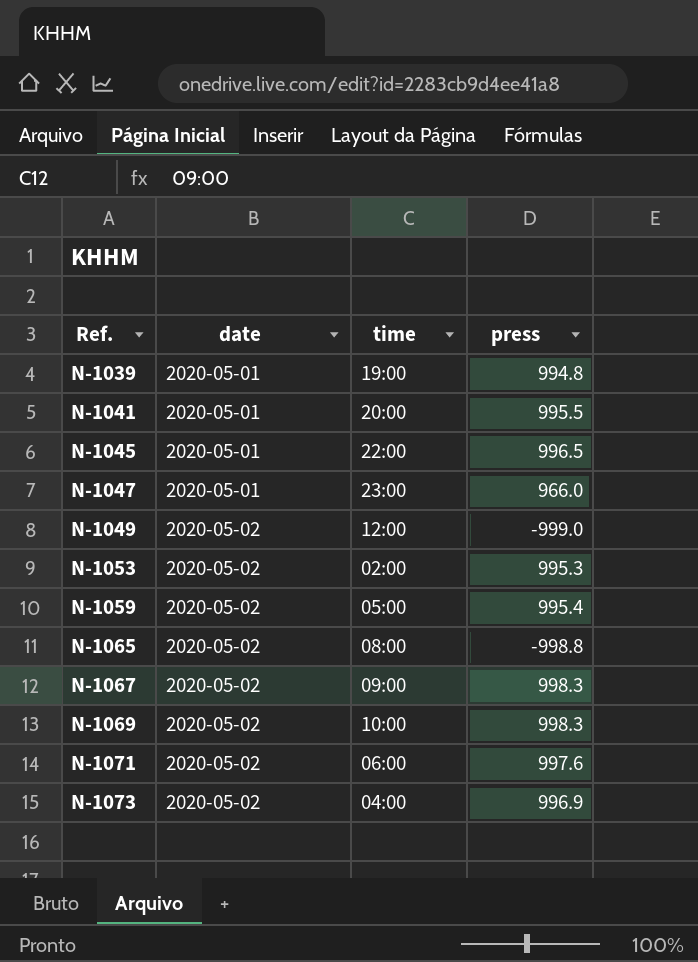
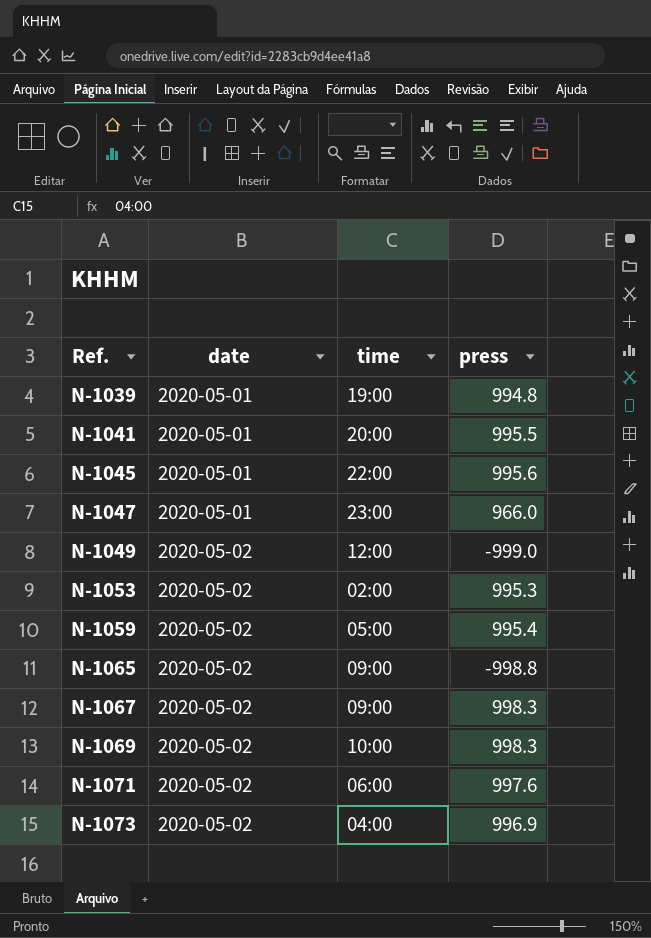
N-1045 | press: 996.5 -> 995.6
N-1065 | time: 08:00 -> 09:00

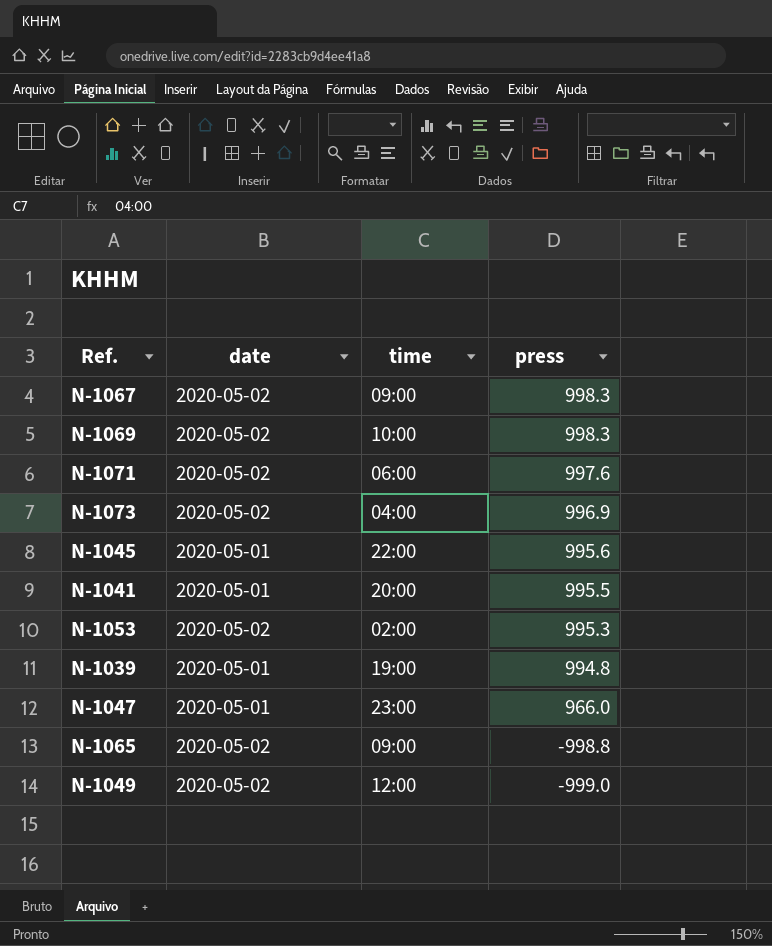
row order: Ref. ascending -> press descending
row N-1059: 2020-05-02 | 05:00 | 995.4 -> none

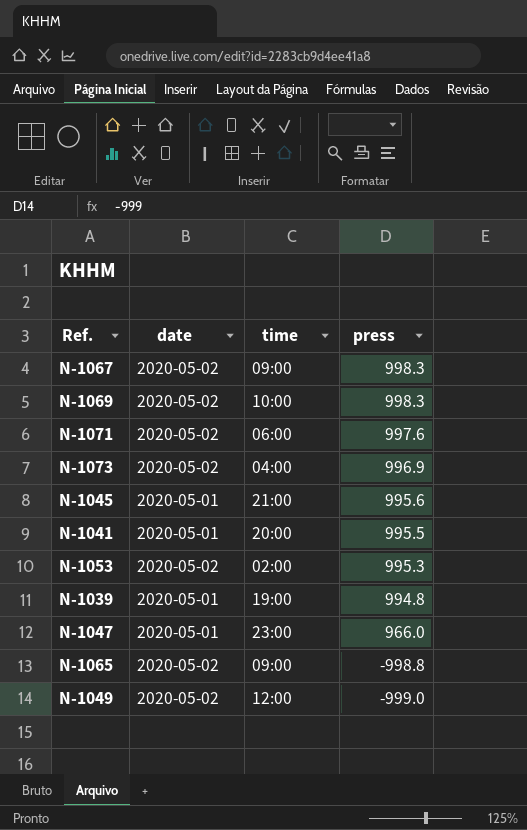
N-1045 | time: 22:00 -> 21:00

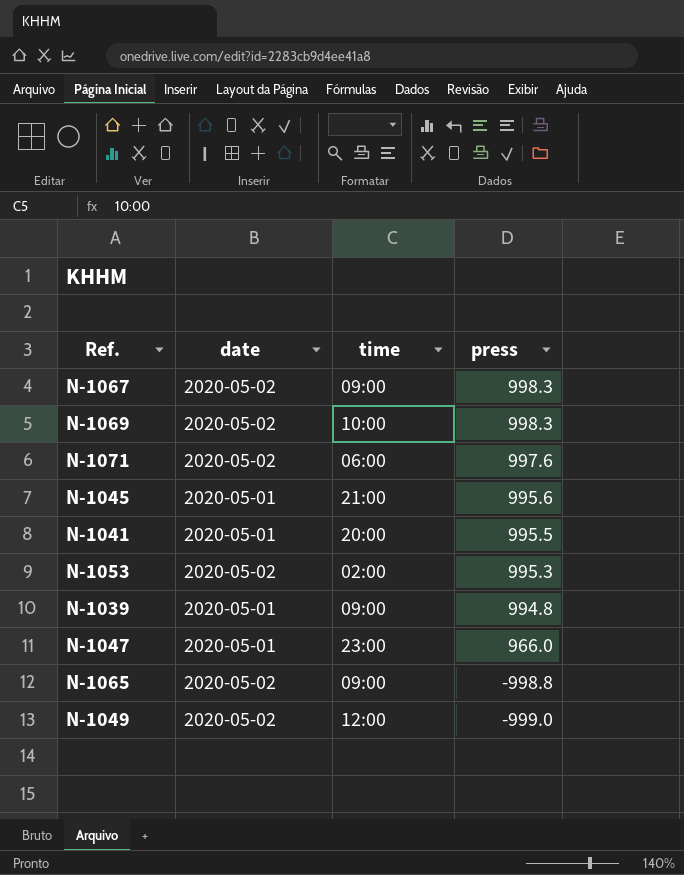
row N-1073: 2020-05-02 | 04:00 | 996.9 -> none
N-1039 | time: 19:00 -> 09:00

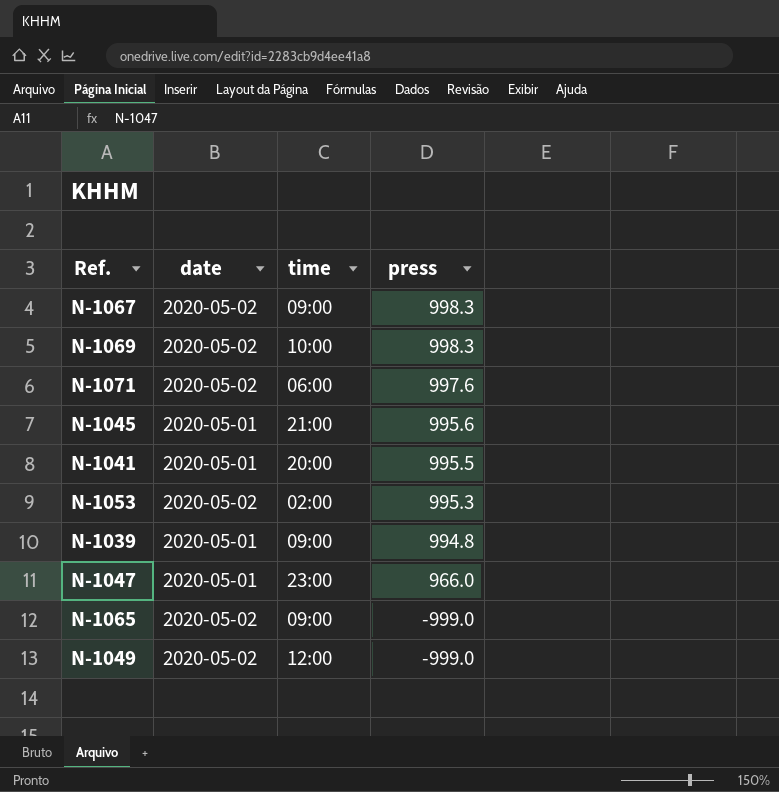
N-1065 | press: -998.8 -> -999.0

